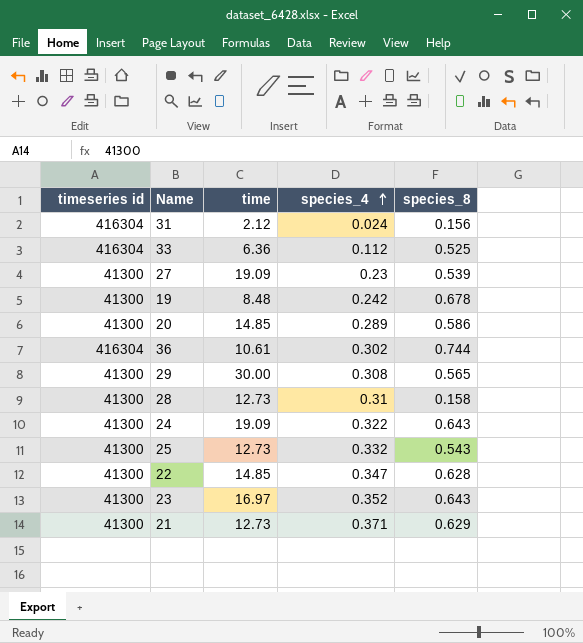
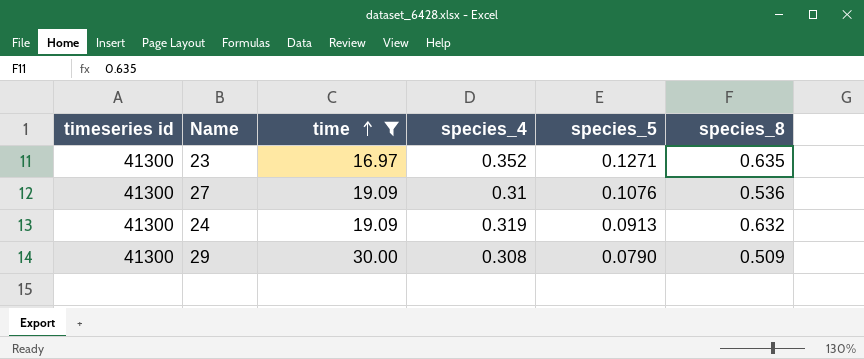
filter: none -> time >= 16.97
row order: species_4 ascending -> time ascending
column species_5 | position: none -> 5
23 | species_8: 0.643 -> 0.635
27 | species_4: 0.23 -> 0.31
27 | species_8: 0.539 -> 0.536
24 | species_4: 0.322 -> 0.319
24 | species_8: 0.643 -> 0.632
29 | species_8: 0.565 -> 0.509

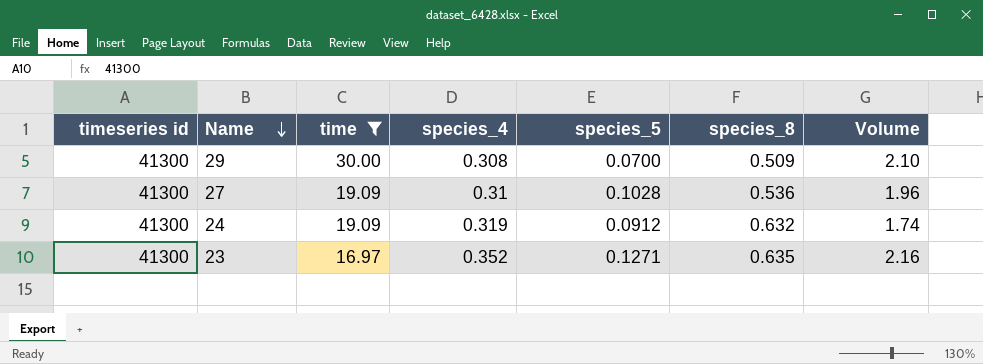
row order: time ascending -> Name descending
column Volume | formula: none -> [time] * [species_5]
29 | species_5: 0.0790 -> 0.0700
27 | species_5: 0.1076 -> 0.1028
24 | species_5: 0.0913 -> 0.0912

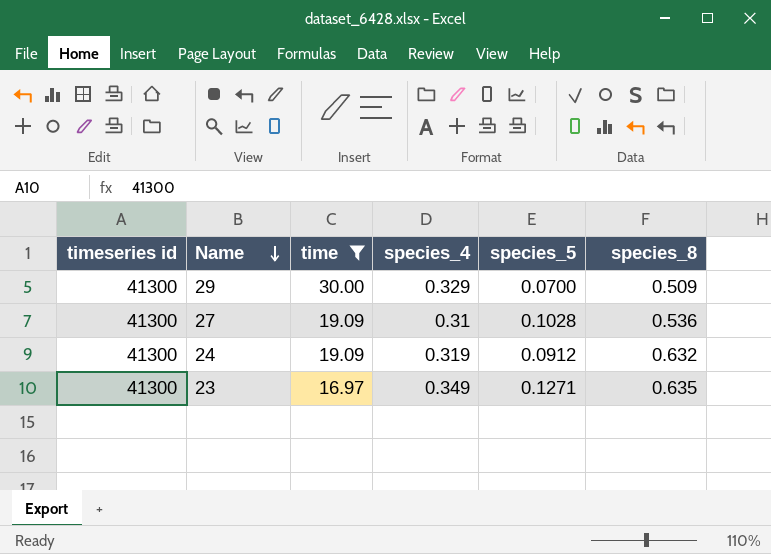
column Volume | formula: [time] * [species_5] -> none
29 | species_4: 0.308 -> 0.329
23 | species_4: 0.352 -> 0.349

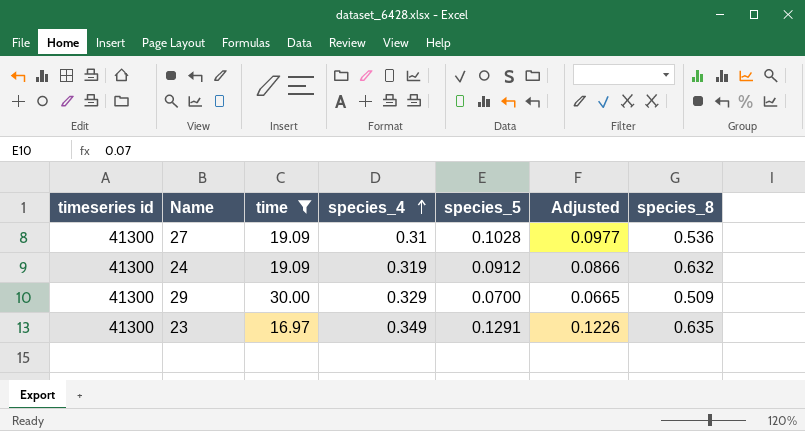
row order: Name descending -> species_4 ascending
column Adjusted | formula: none -> [species_5] * 0.95
23 | species_5: 0.1271 -> 0.1291

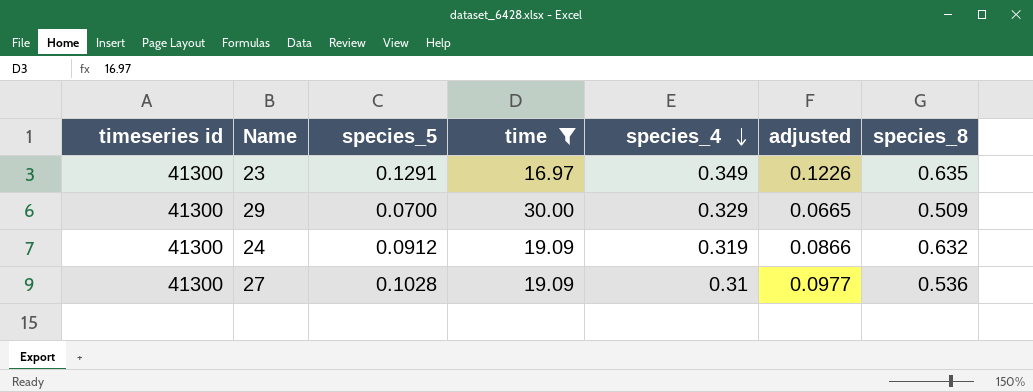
row order: species_4 ascending -> species_4 descending
column species_5 | position: 5 -> 3
column name: Adjusted -> adjusted

